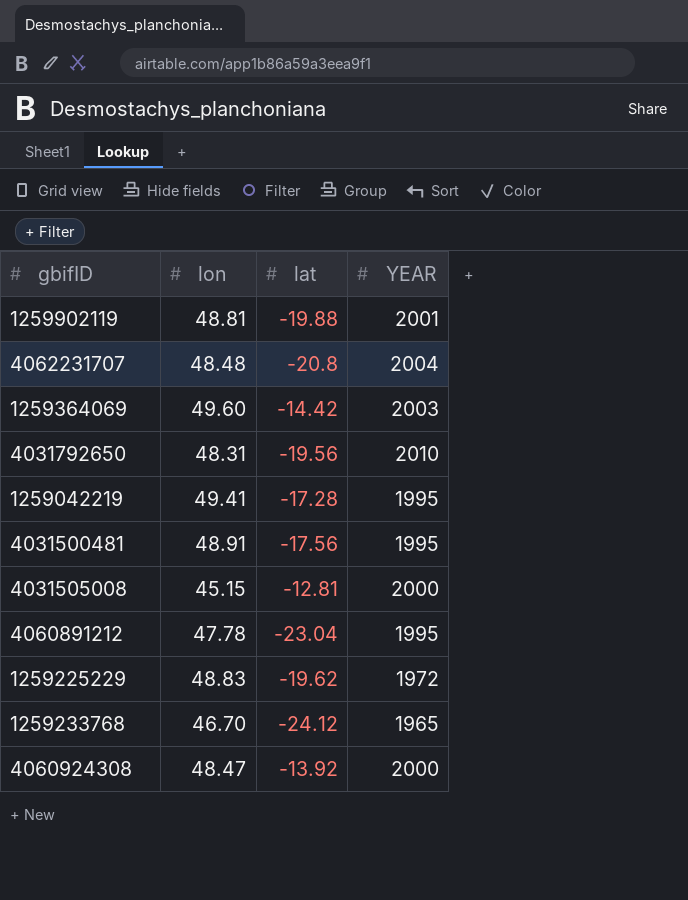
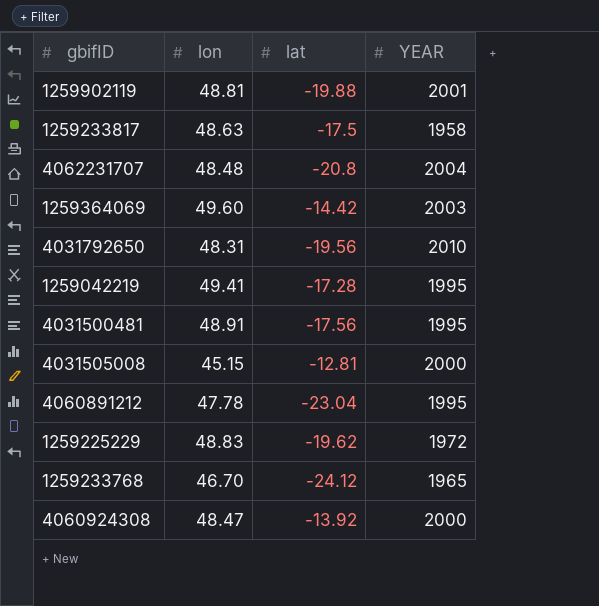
row 1259233817: none -> 48.63 | -17.5 | 1958

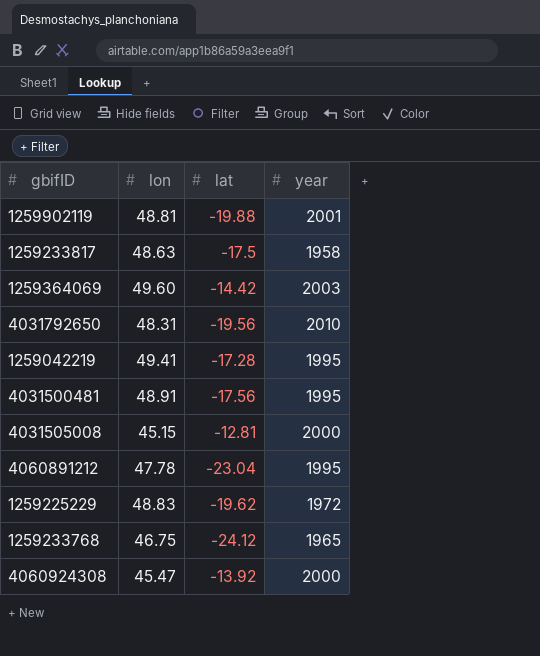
column name: YEAR -> year
row 4062231707: 48.48 | -20.8 | 2004 -> none
1259233768 | lon: 46.70 -> 46.75
4060924308 | lon: 48.47 -> 45.47

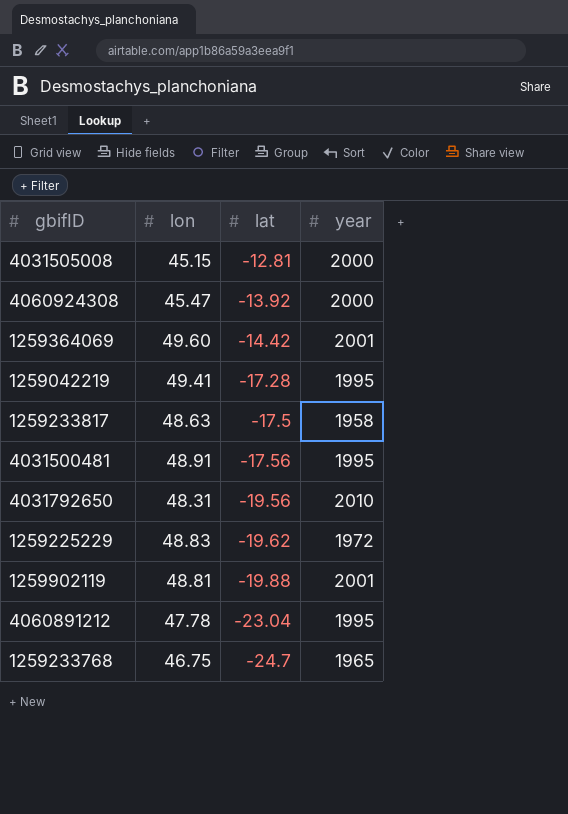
row order: none -> lat descending
1259364069 | year: 2003 -> 2001
1259233768 | lat: -24.12 -> -24.7

